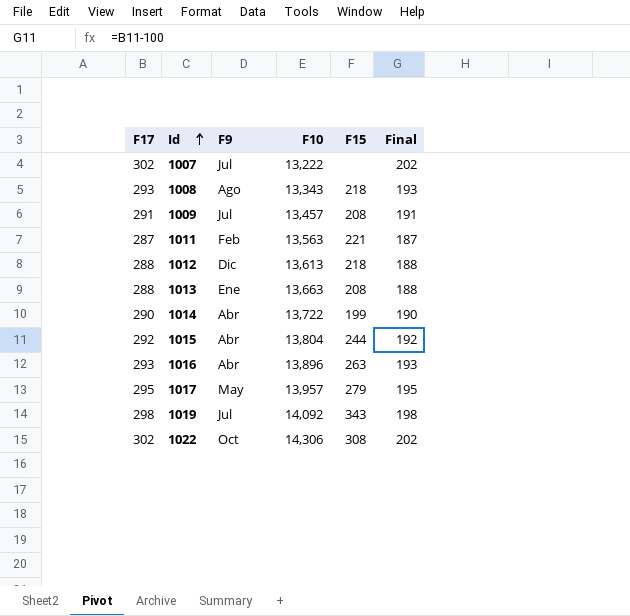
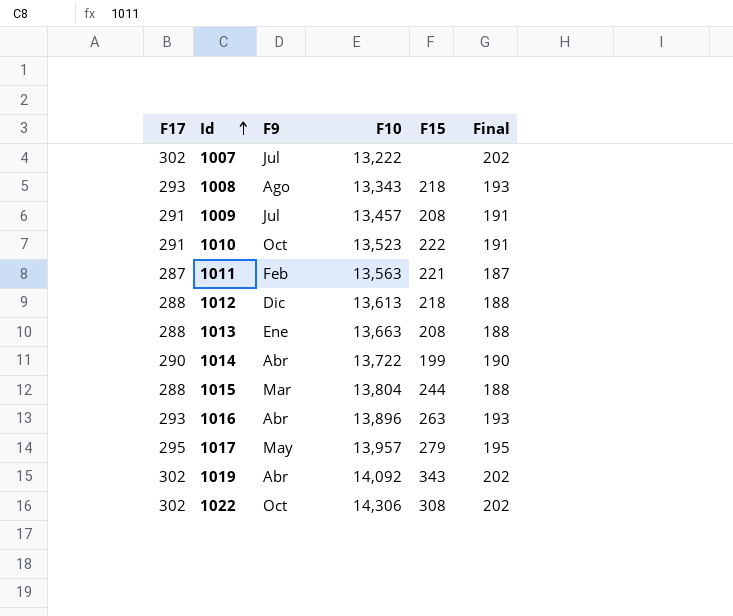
row 1010: none -> 291 | Oct | 13,523 | 222 | 191
1015 | F17: 292 -> 288
1015 | F9: Abr -> Mar
1015 | Final: 192 -> 188
1019 | F17: 298 -> 302
1019 | F9: Jul -> Abr
1019 | Final: 198 -> 202

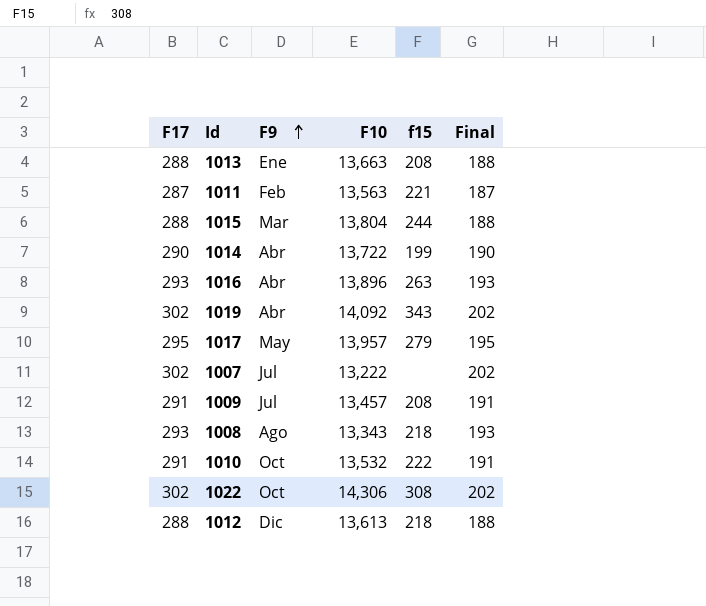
row order: Id ascending -> F9 ascending
column name: F15 -> f15
1010 | F10: 13,523 -> 13,532

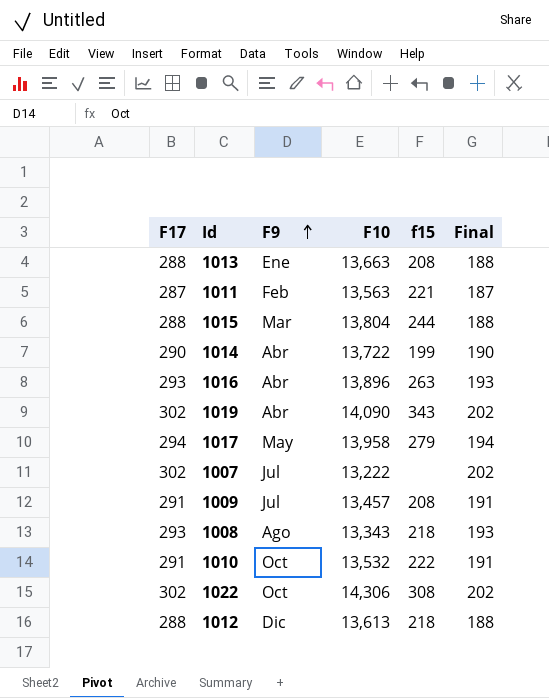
1019 | F10: 14,092 -> 14,090
1017 | F17: 295 -> 294
1017 | F10: 13,957 -> 13,958
1017 | Final: 195 -> 194

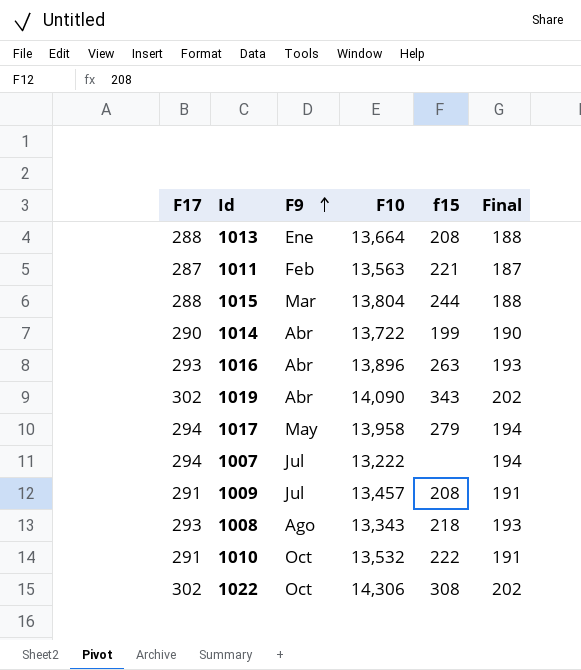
row 1012: 288 | Dic | 13,613 | 218 | 188 -> none
1013 | F10: 13,663 -> 13,664
1007 | F17: 302 -> 294
1007 | Final: 202 -> 194

